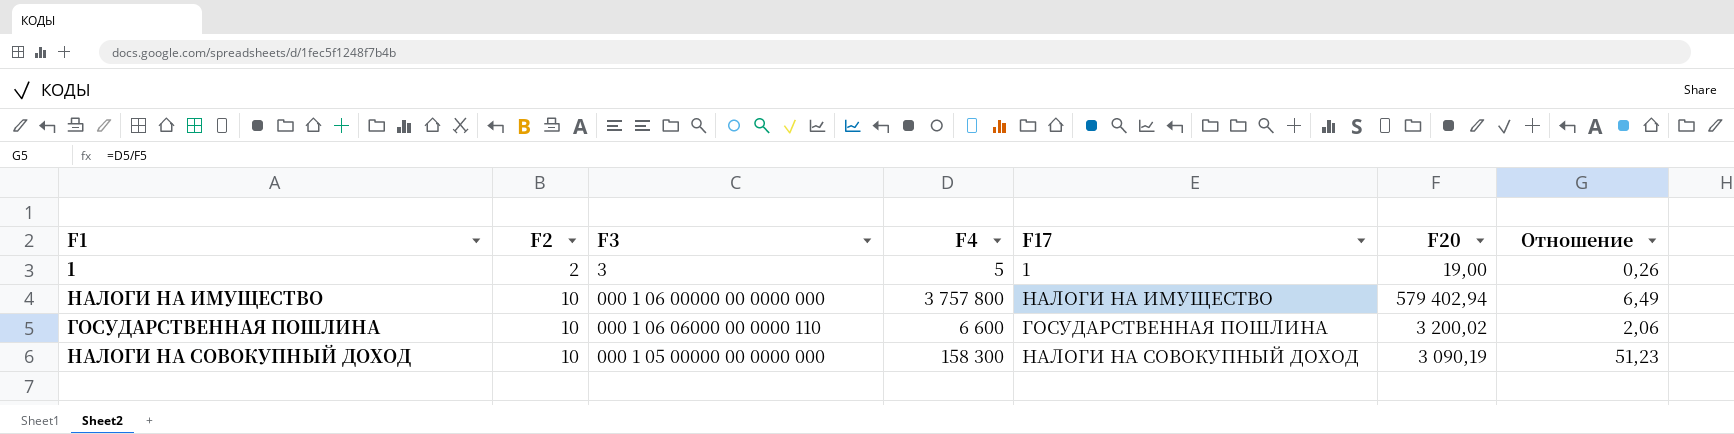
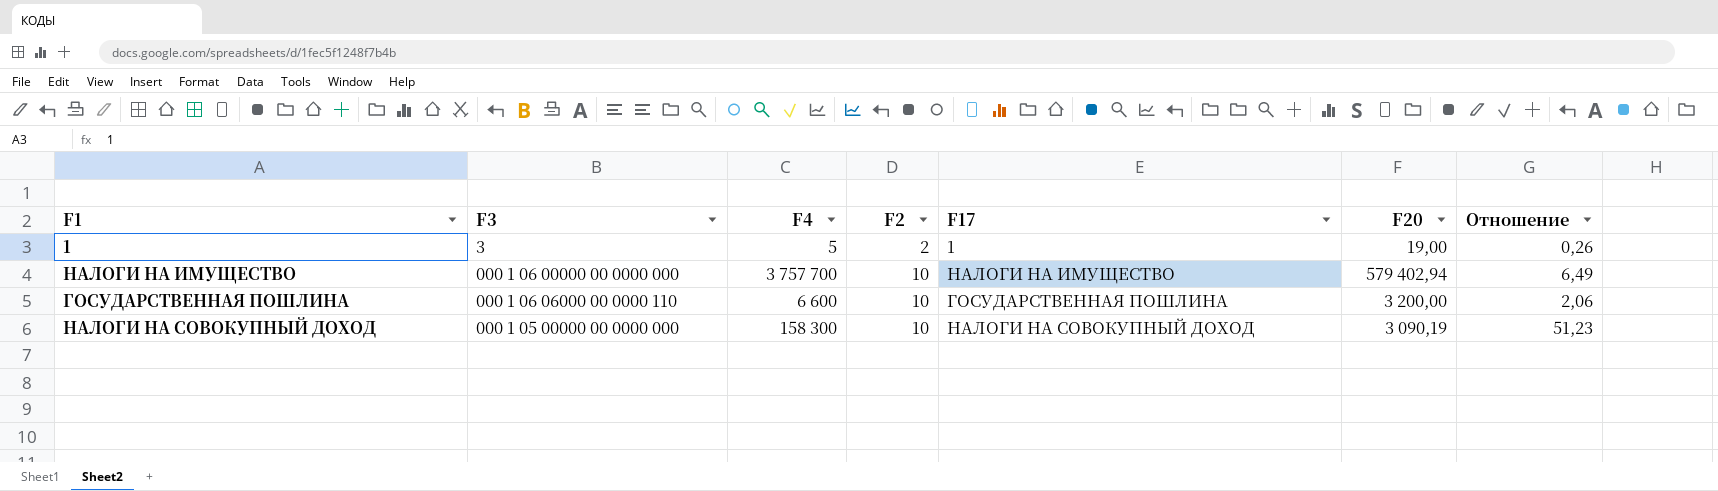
column F2 | position: 2 -> 4
НАЛОГИ НА ИМУЩЕСТВО | F4: 3 757 800 -> 3 757 700
ГОСУДАРСТВЕННАЯ ПОШЛИНА | F20: 3 200,02 -> 3 200,00

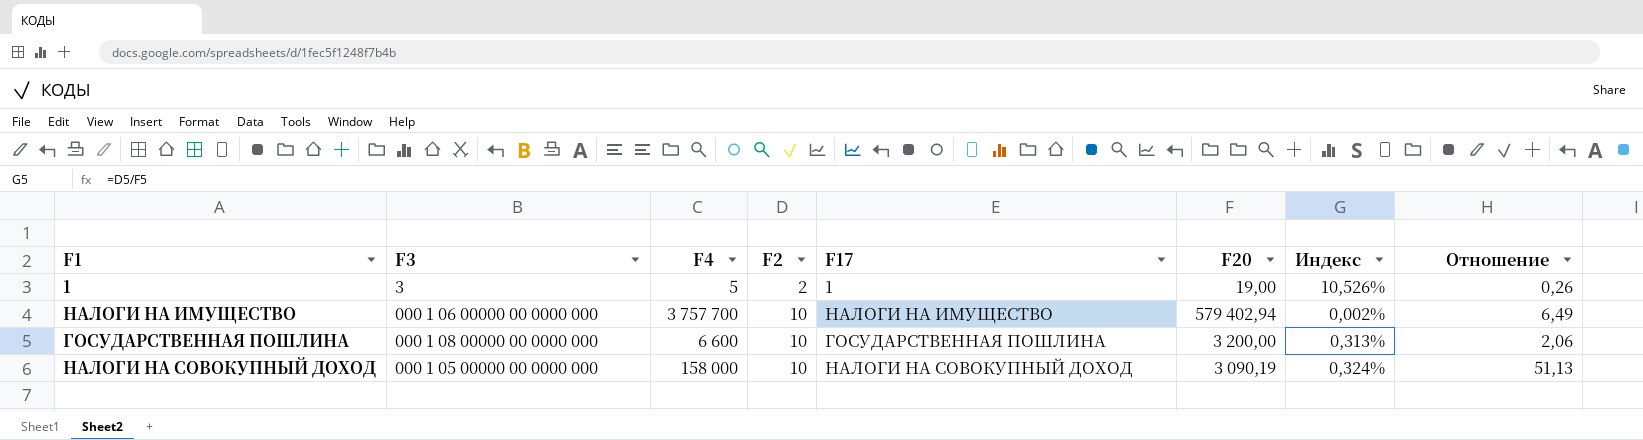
column Индекс | formula: none -> [F2] / [F20]
ГОСУДАРСТВЕННАЯ ПОШЛИНА | F3: 000 1 06 06000 00 0000 110 -> 000 1 08 00000 00 0000 000
НАЛОГИ НА СОВОКУПНЫЙ ДОХОД | F4: 158 300 -> 158 000
НАЛОГИ НА СОВОКУПНЫЙ ДОХОД | Отношение: 51,23 -> 51,13

